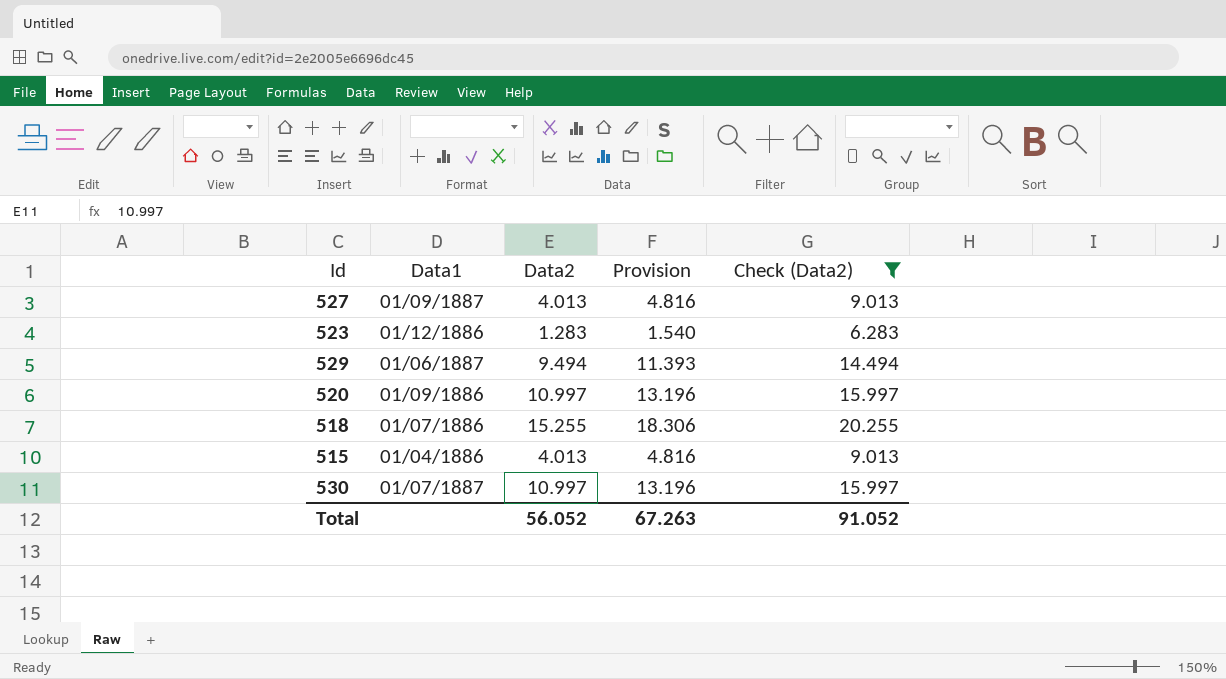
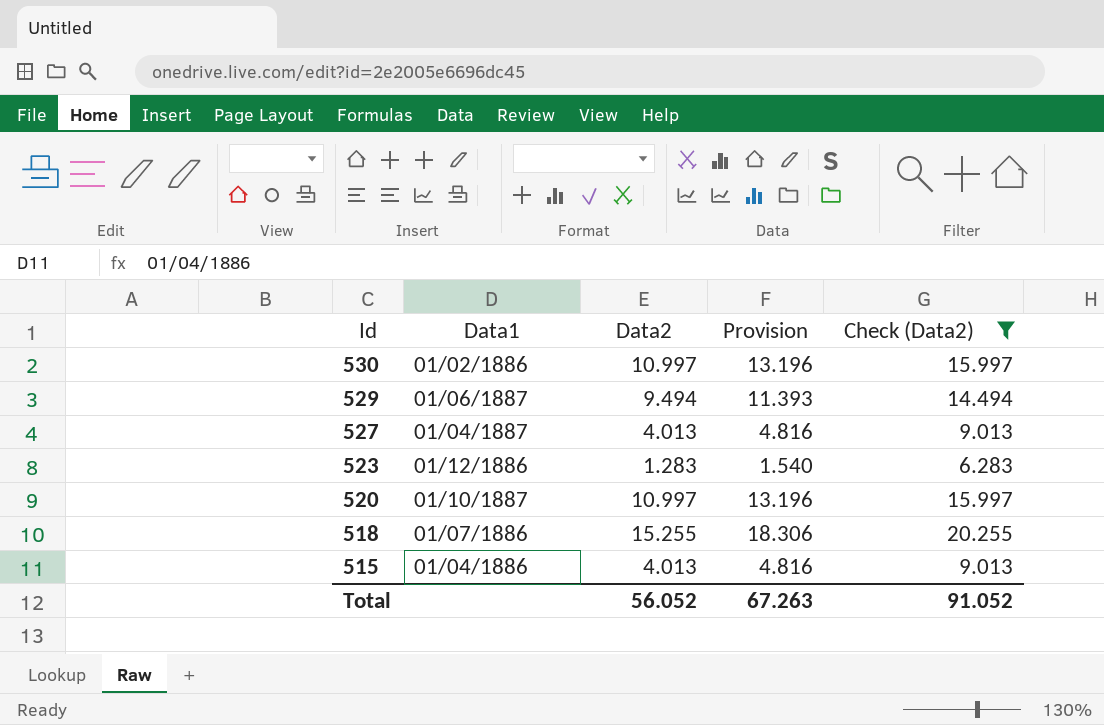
row order: none -> Id descending
530 | Data1: 01/07/1887 -> 01/02/1886
527 | Data1: 01/09/1887 -> 01/04/1887
520 | Data1: 01/09/1886 -> 01/10/1887

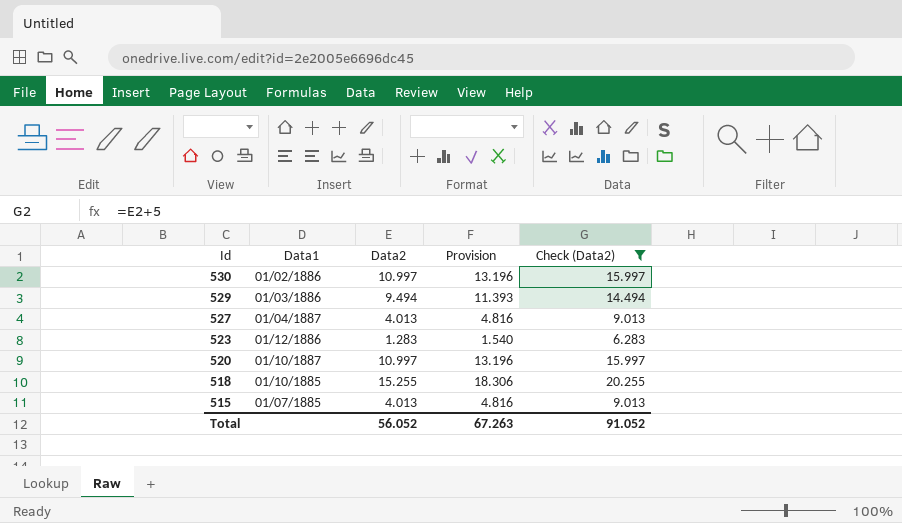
529 | Data1: 01/06/1887 -> 01/03/1886
518 | Data1: 01/07/1886 -> 01/10/1885
515 | Data1: 01/04/1886 -> 01/07/1885

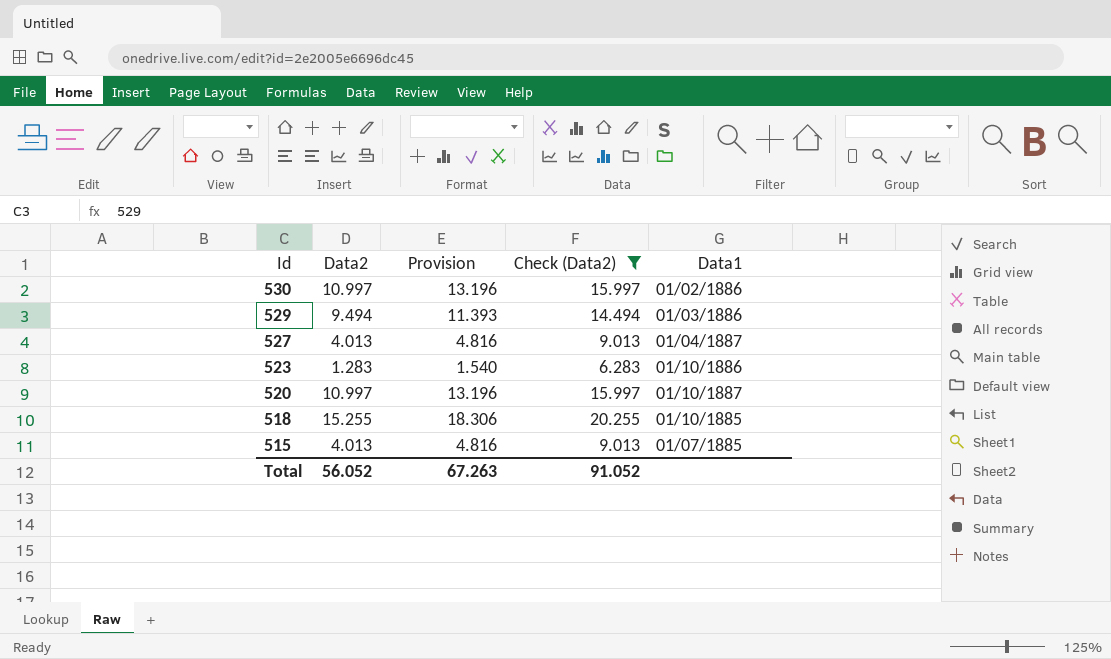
column Data1 | position: 2 -> 5
523 | Data1: 01/12/1886 -> 01/10/1886

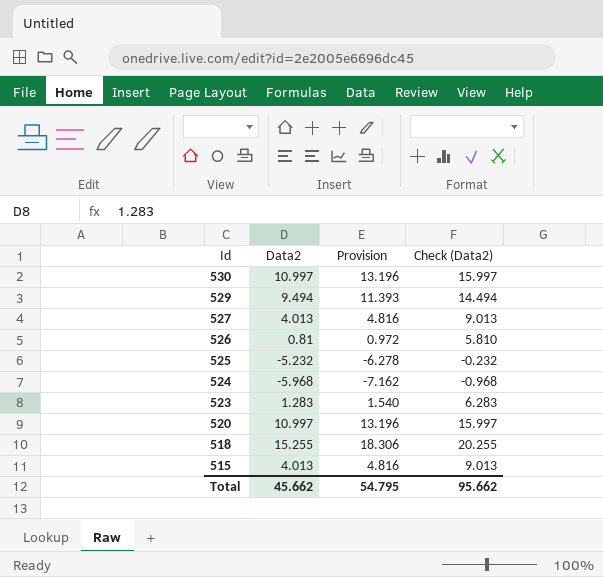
filter: Check (Data2) >= 6.283 -> none
column Data1 | position: 5 -> none
Total | Data2: 56.052 -> 45.662
Total | Provision: 67.263 -> 54.795
Total | Check (Data2): 91.052 -> 95.662

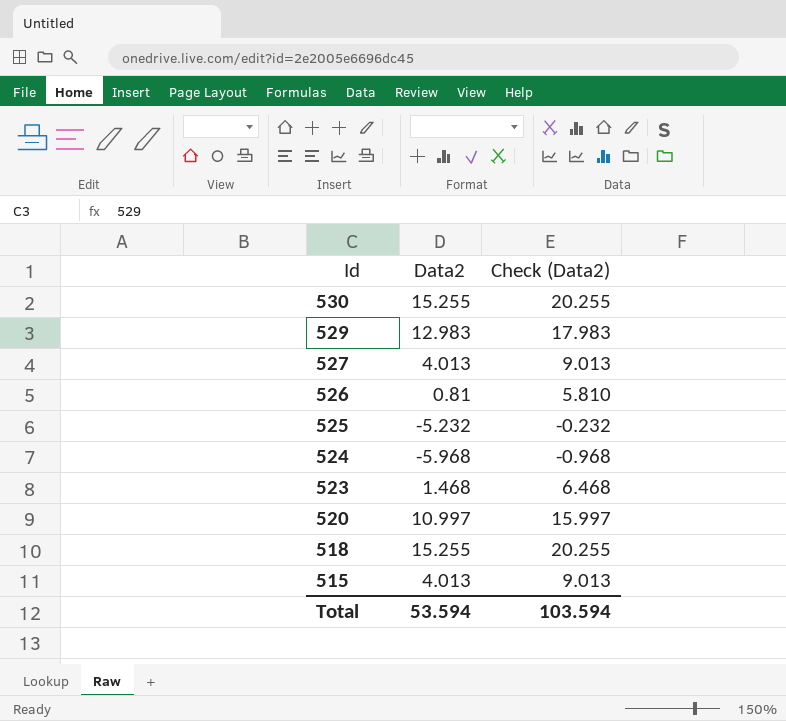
column Provision | formula: [Data2] * 1.2 -> none
530 | Data2: 10.997 -> 15.255
530 | Check (Data2): 15.997 -> 20.255
529 | Data2: 9.494 -> 12.983
529 | Check (Data2): 14.494 -> 17.983
523 | Data2: 1.283 -> 1.468
523 | Check (Data2): 6.283 -> 6.468
Total | Data2: 45.662 -> 53.594
Total | Check (Data2): 95.662 -> 103.594

